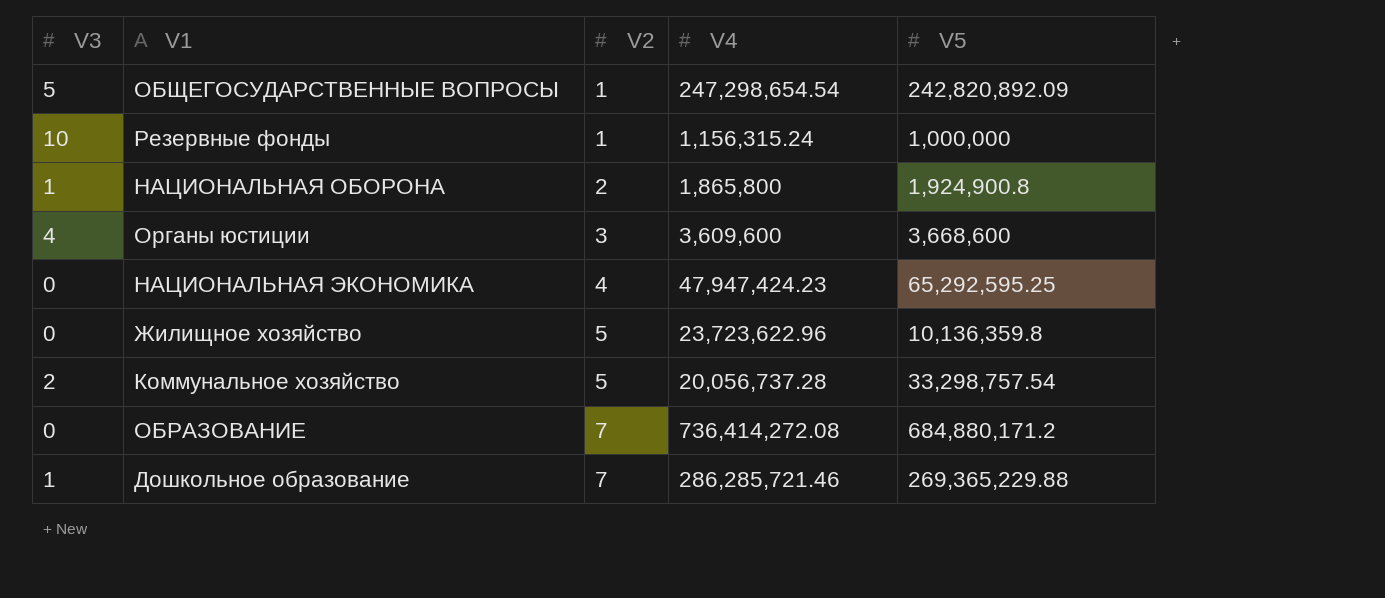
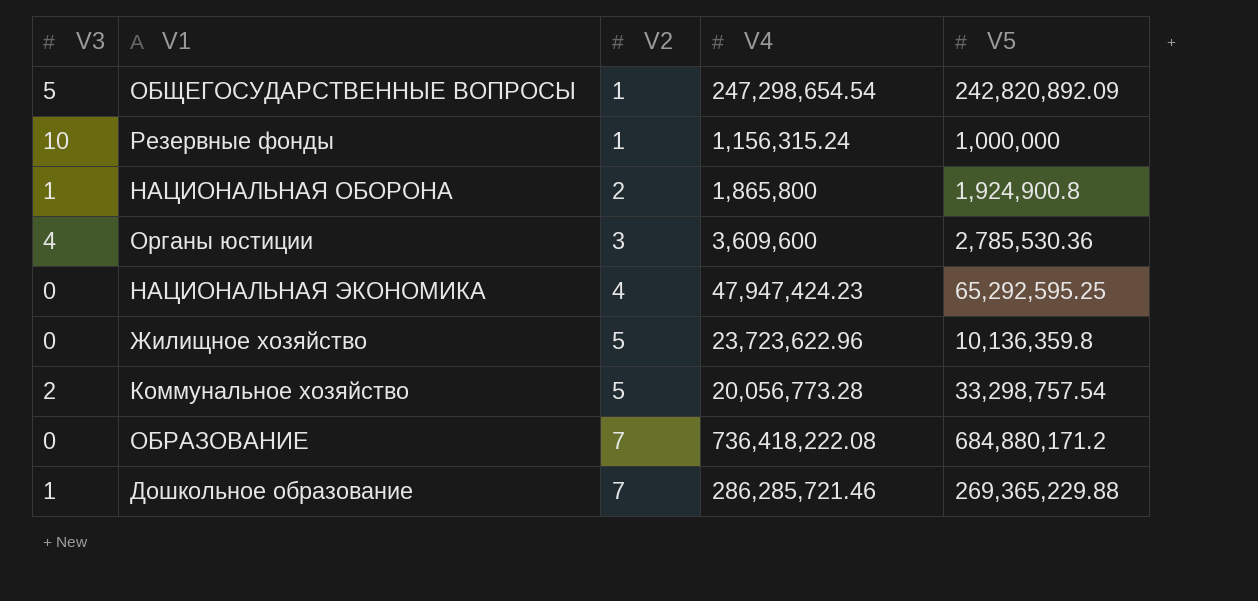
Органы юстиции | V5: 3,668,600 -> 2,785,530.36
Коммунальное хозяйство | V4: 20,056,737.28 -> 20,056,773.28
ОБРАЗОВАНИЕ | V4: 736,414,272.08 -> 736,418,222.08

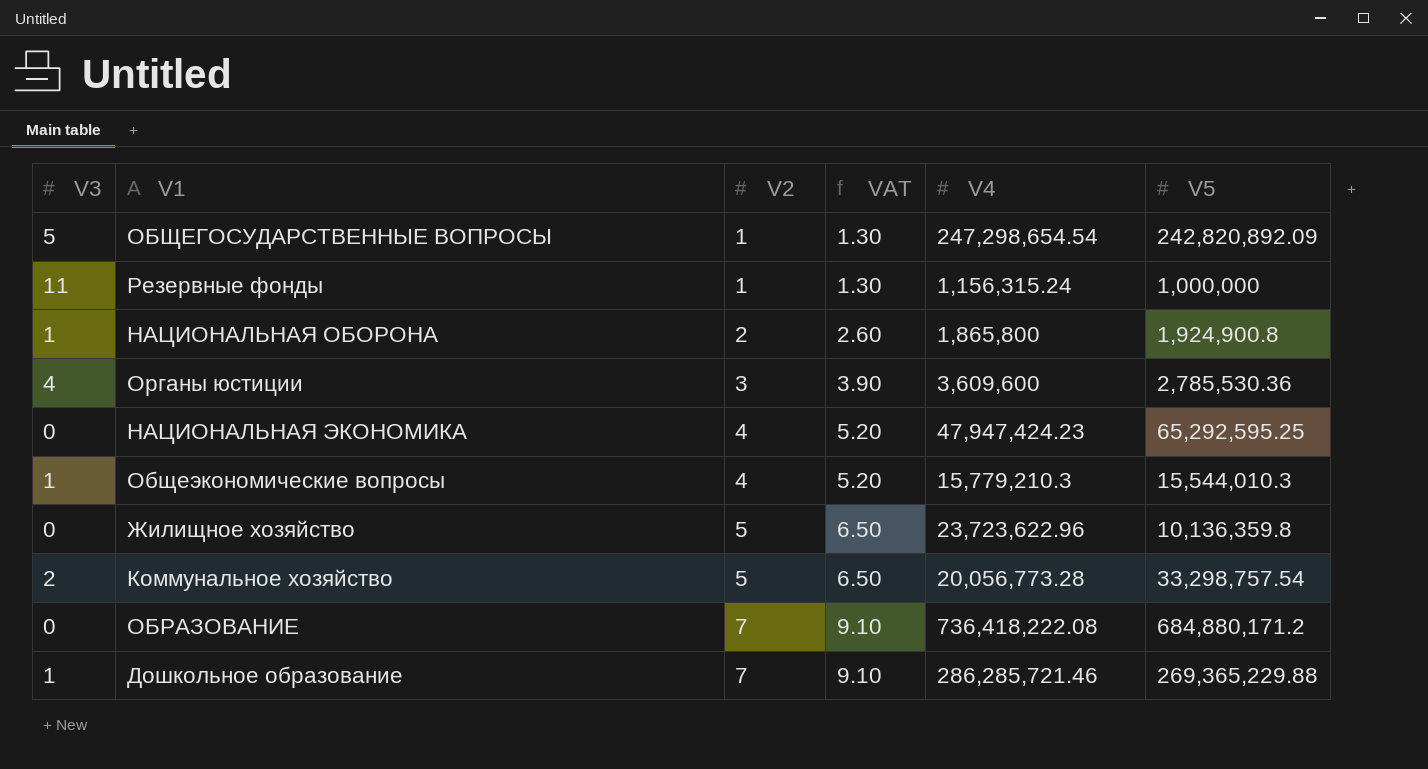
column VAT | formula: none -> [V2] * 1.3
Резервные фонды | V3: 10 -> 11
row Общеэкономические вопросы: none -> 1 | 4 | 5.20 | 15,779,210.3 | 15,544,010.3

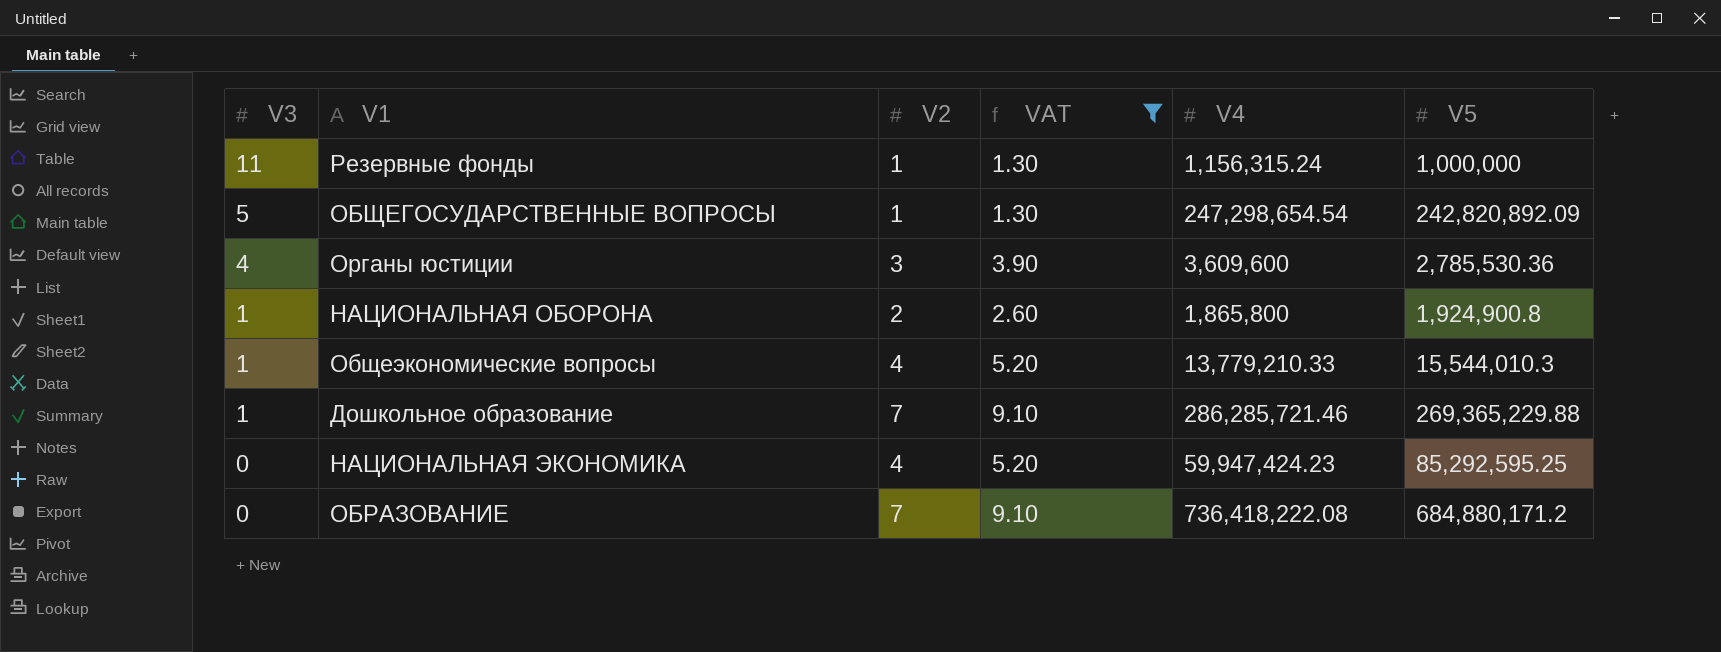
filter: none -> VAT != 6.50
row order: V2 ascending -> V3 descending
Общеэкономические вопросы | V4: 15,779,210.3 -> 13,779,210.33
НАЦИОНАЛЬНАЯ ЭКОНОМИКА | V4: 47,947,424.23 -> 59,947,424.23
НАЦИОНАЛЬНАЯ ЭКОНОМИКА | V5: 65,292,595.25 -> 85,292,595.25

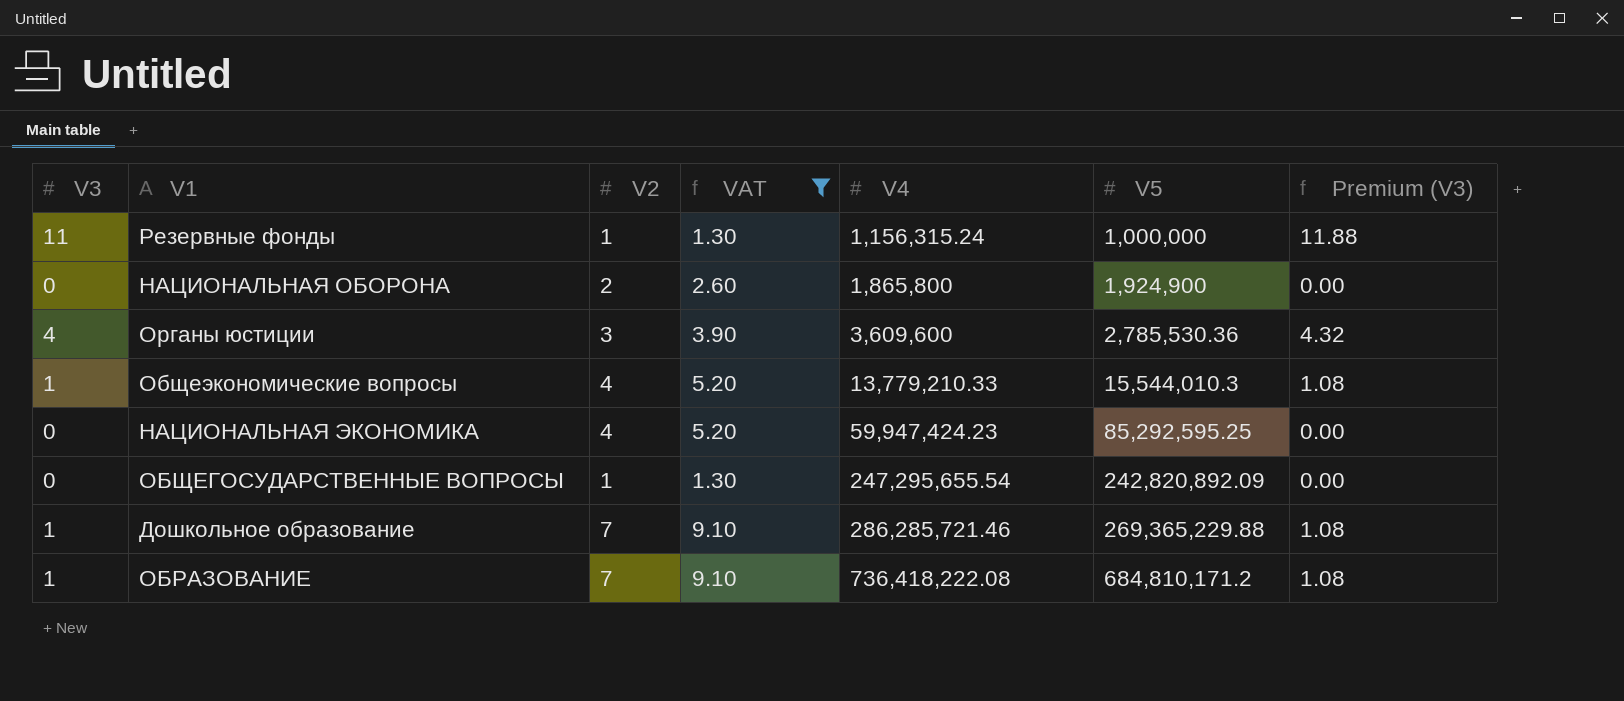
row order: V3 descending -> V4 ascending
column Premium (V3) | formula: none -> [V3] * 1.08
НАЦИОНАЛЬНАЯ ОБОРОНА | V3: 1 -> 0
НАЦИОНАЛЬНАЯ ОБОРОНА | V5: 1,924,900.8 -> 1,924,900
ОБЩЕГОСУДАРСТВЕННЫЕ ВОПРОСЫ | V3: 5 -> 0
ОБЩЕГОСУДАРСТВЕННЫЕ ВОПРОСЫ | V4: 247,298,654.54 -> 247,295,655.54
ОБРАЗОВАНИЕ | V3: 0 -> 1
ОБРАЗОВАНИЕ | V5: 684,880,171.2 -> 684,810,171.2

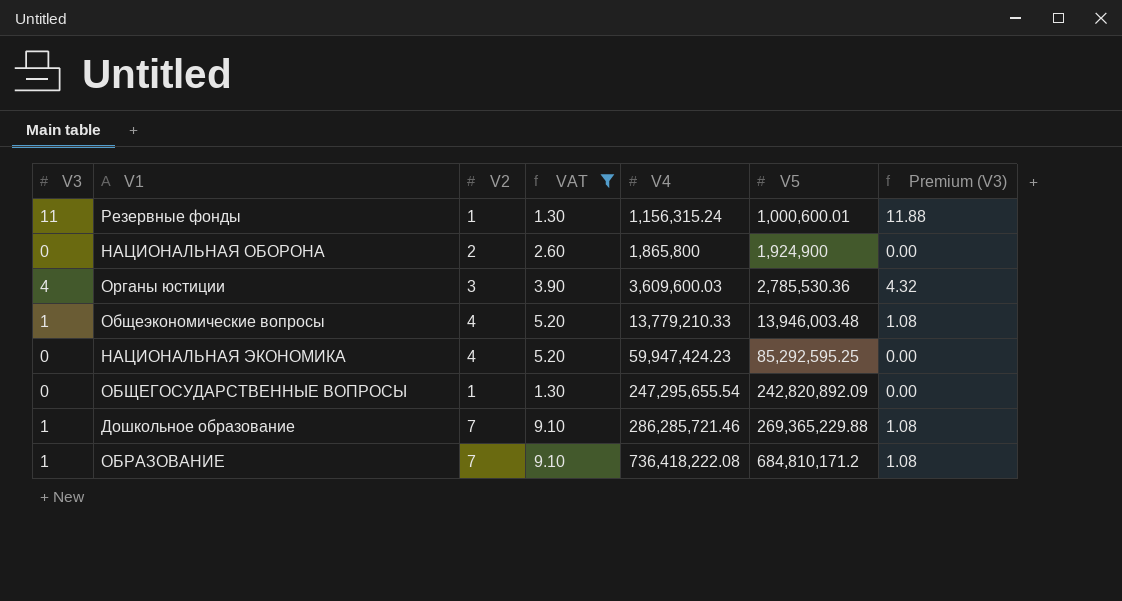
Резервные фонды | V5: 1,000,000 -> 1,000,600.01
Органы юстиции | V4: 3,609,600 -> 3,609,600.03
Общеэкономические вопросы | V5: 15,544,010.3 -> 13,946,003.48

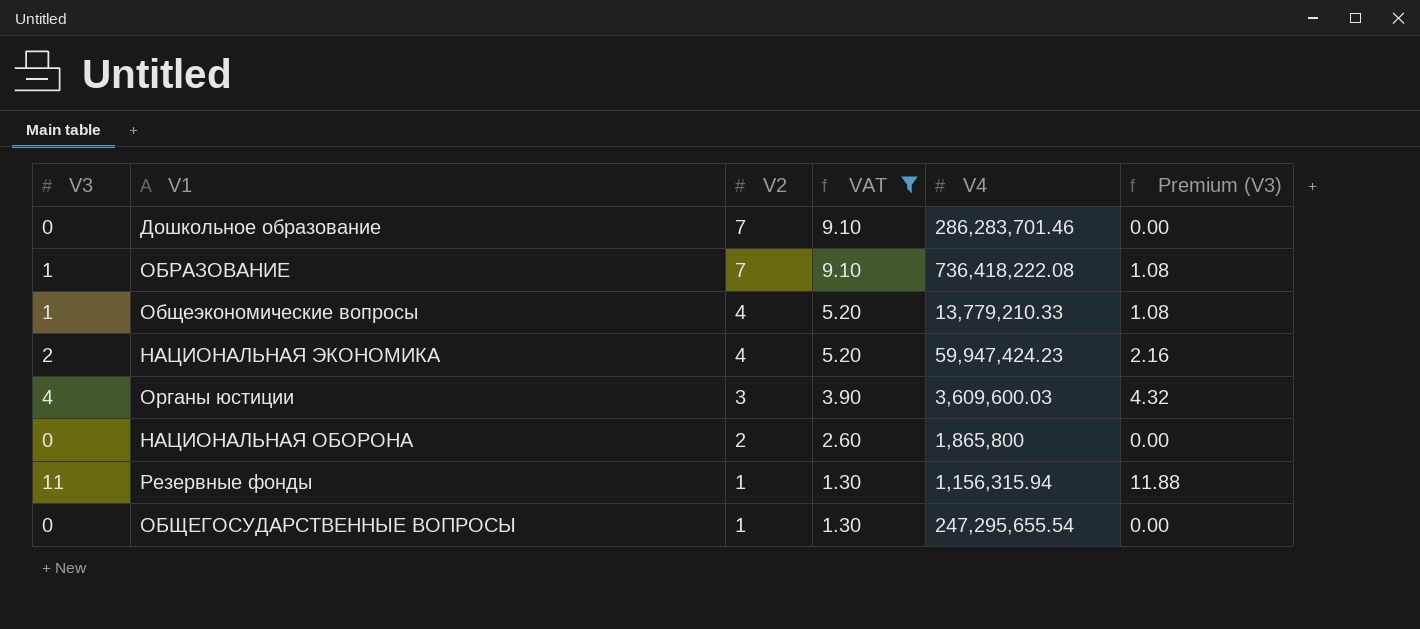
row order: V4 ascending -> V2 descending
column V5 | position: 6 -> none
Дошкольное образование | V3: 1 -> 0
Дошкольное образование | V4: 286,285,721.46 -> 286,283,701.46
Дошкольное образование | Premium (V3): 1.08 -> 0.00
НАЦИОНАЛЬНАЯ ЭКОНОМИКА | V3: 0 -> 2
НАЦИОНАЛЬНАЯ ЭКОНОМИКА | Premium (V3): 0.00 -> 2.16
Резервные фонды | V4: 1,156,315.24 -> 1,156,315.94

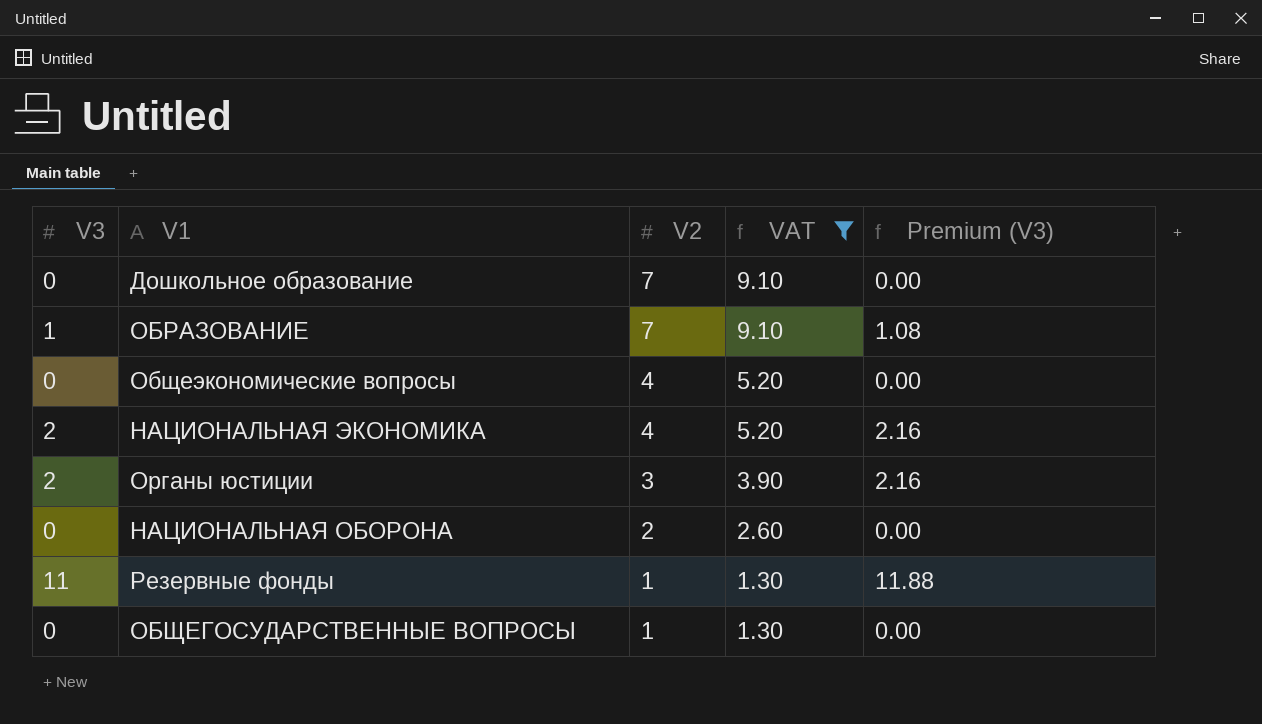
column V4 | position: 5 -> none
Общеэкономические вопросы | V3: 1 -> 0
Общеэкономические вопросы | Premium (V3): 1.08 -> 0.00
Органы юстиции | V3: 4 -> 2
Органы юстиции | Premium (V3): 4.32 -> 2.16

